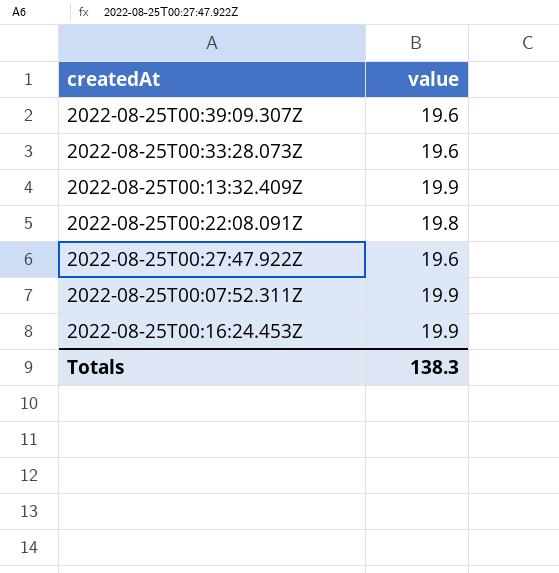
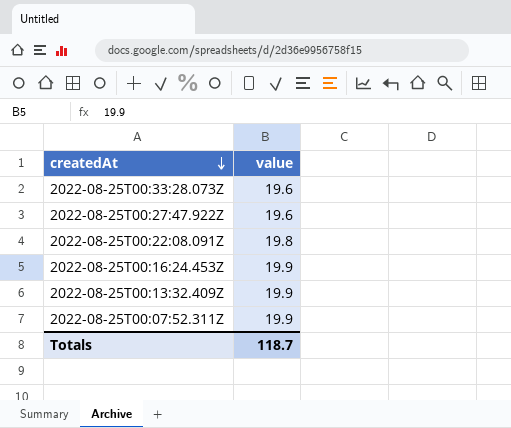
row order: none -> createdAt descending
row 2022-08-25T00:39:09.307Z: 19.6 -> none
Totals | value: 138.3 -> 118.7

